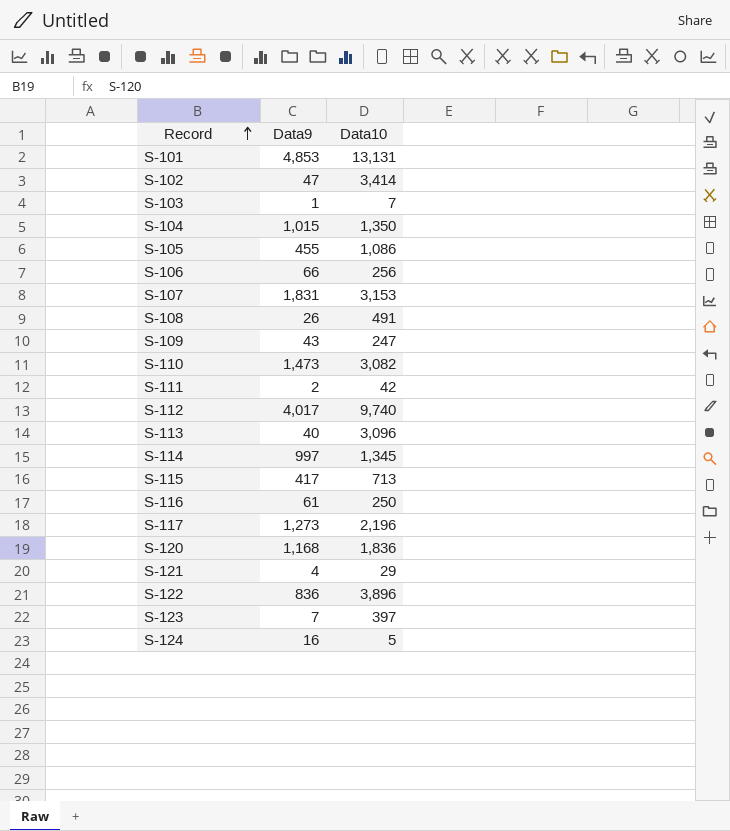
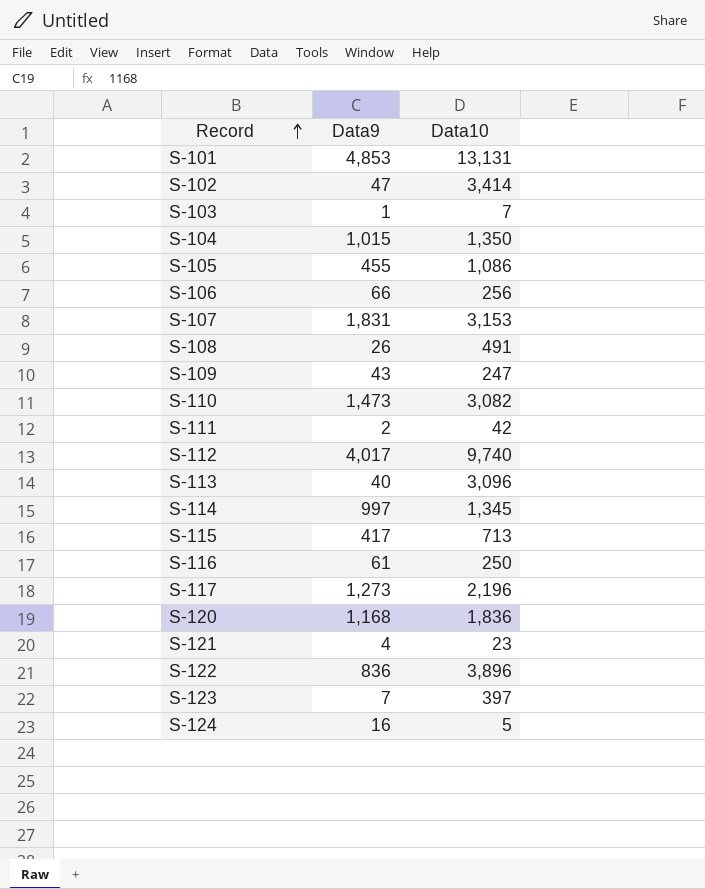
S-121 | Data10: 29 -> 23

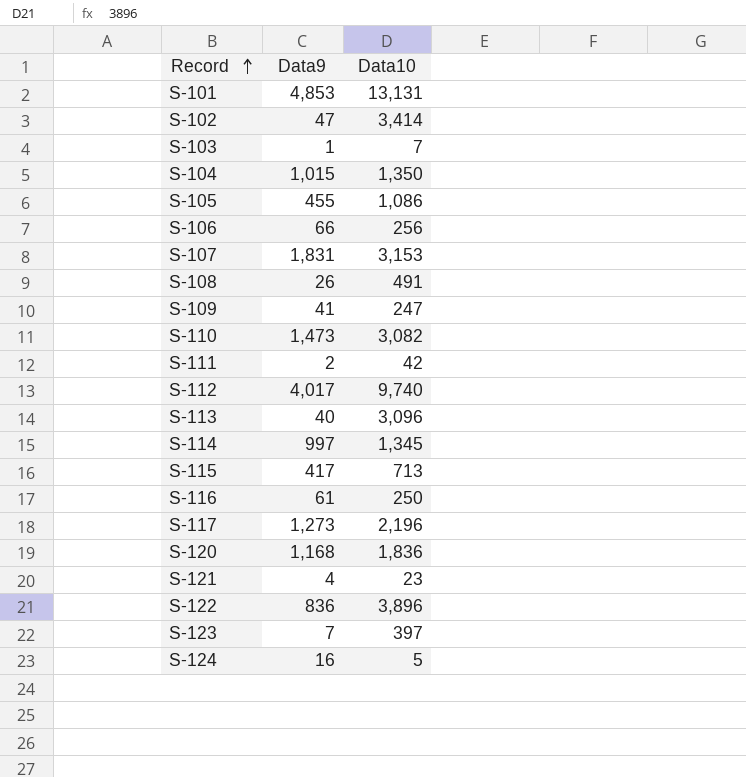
S-109 | Data9: 43 -> 41

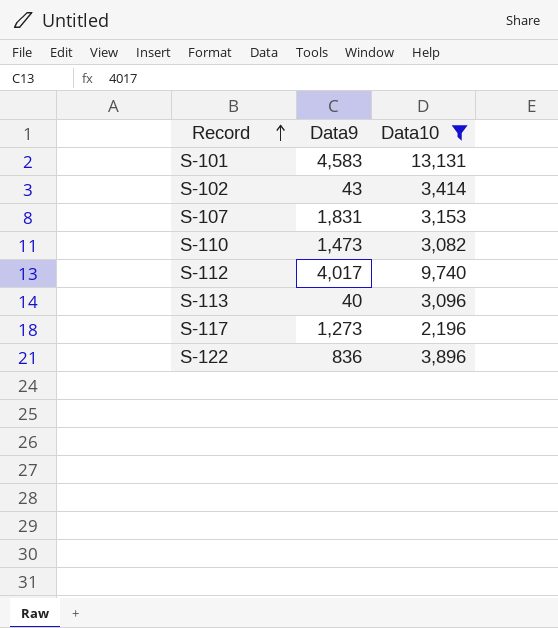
filter: none -> Data10 >= 2,196
S-101 | Data9: 4,853 -> 4,583
S-102 | Data9: 47 -> 43

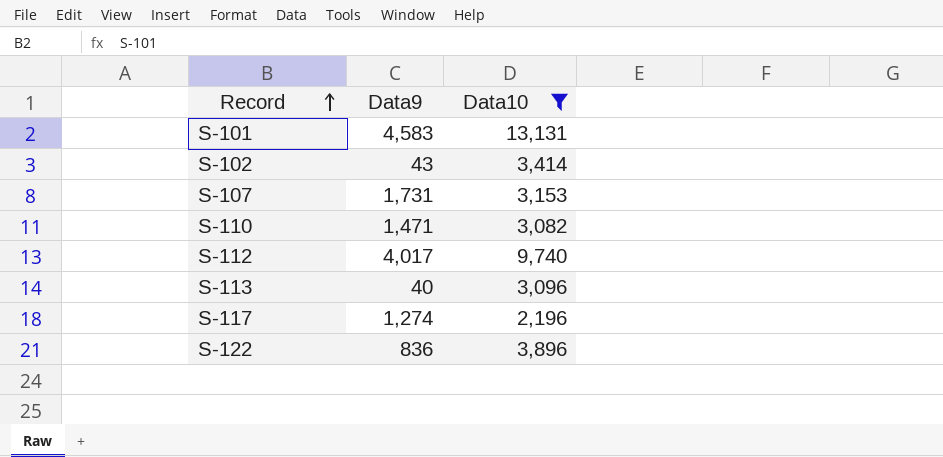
S-107 | Data9: 1,831 -> 1,731
S-110 | Data9: 1,473 -> 1,471
S-117 | Data9: 1,273 -> 1,274

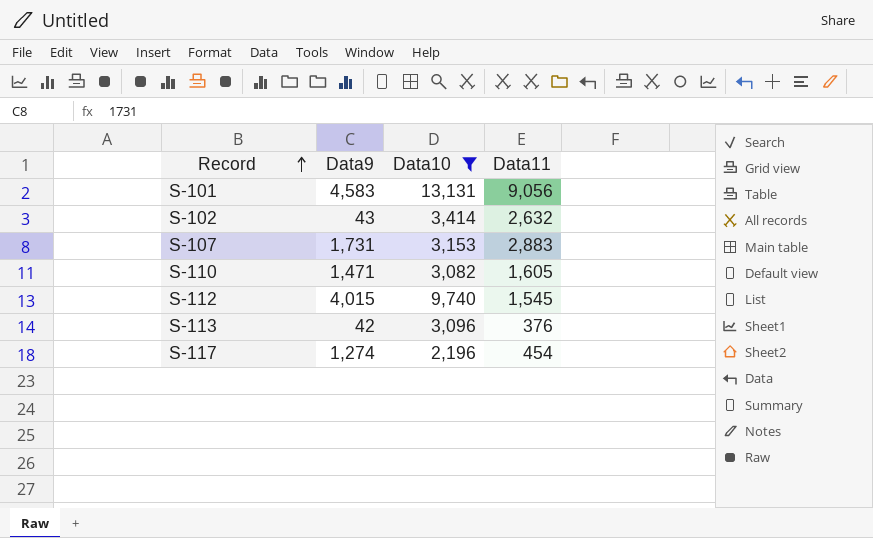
column Data11 | position: none -> 4
row S-122: 836 | 3,896 -> none
S-112 | Data9: 4,017 -> 4,015
S-113 | Data9: 40 -> 42

